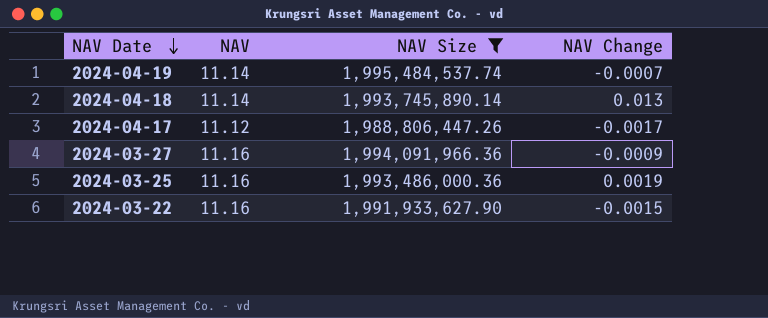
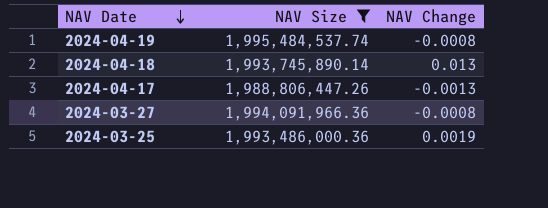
column NAV | position: 2 -> none
row 2024-03-22: 11.16 | 1,991,933,627.90 | -0.0015 -> none
2024-04-19 | NAV Change: -0.0007 -> -0.0008
2024-04-17 | NAV Change: -0.0017 -> -0.0013
2024-03-27 | NAV Change: -0.0009 -> -0.0008

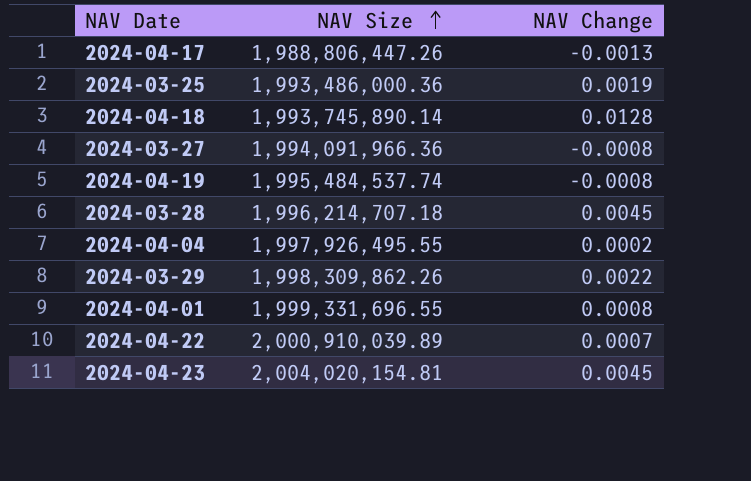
filter: NAV Size <= 1,995,484,537.74 -> none
row order: NAV Date descending -> NAV Size ascending
2024-04-18 | NAV Change: 0.013 -> 0.0128

